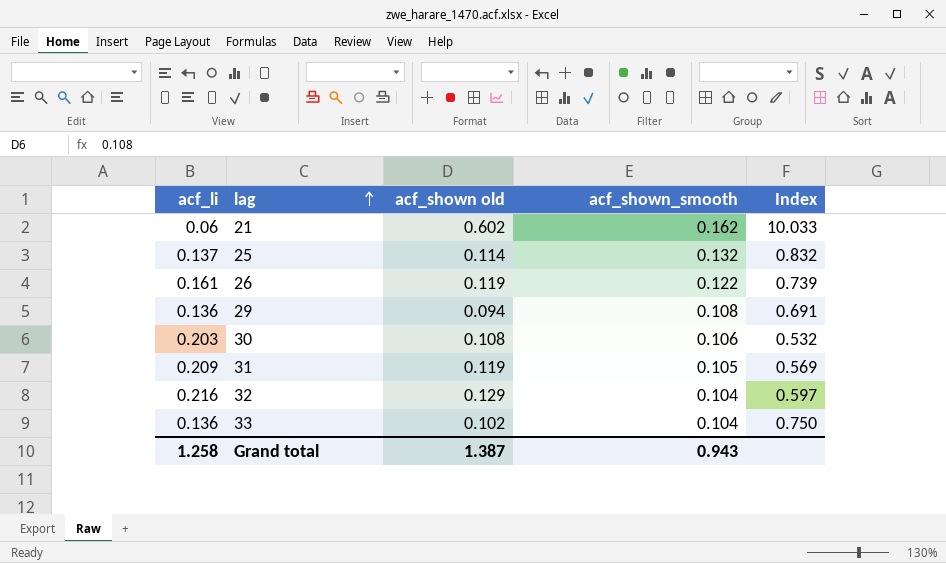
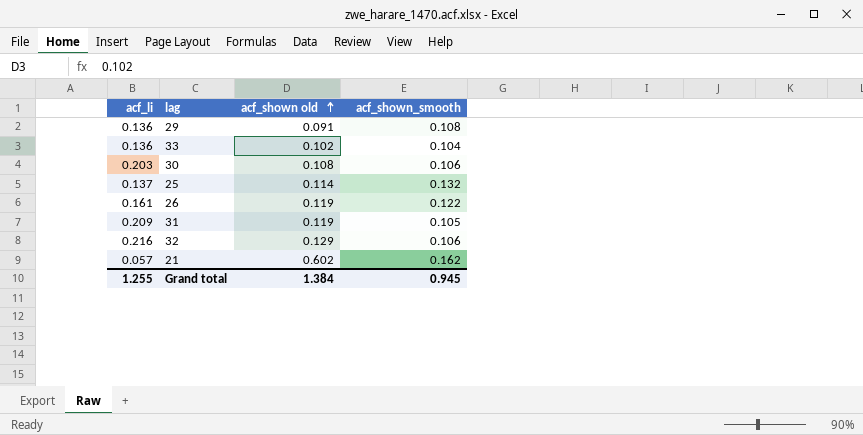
row order: lag ascending -> acf_shown old ascending
column Index | formula: [acf_shown old] / [acf_li] -> none
29 | acf_shown old: 0.094 -> 0.091
32 | acf_shown_smooth: 0.104 -> 0.106
21 | acf_li: 0.06 -> 0.057
Grand total | acf_li: 1.258 -> 1.255
Grand total | acf_shown old: 1.387 -> 1.384
Grand total | acf_shown_smooth: 0.943 -> 0.945

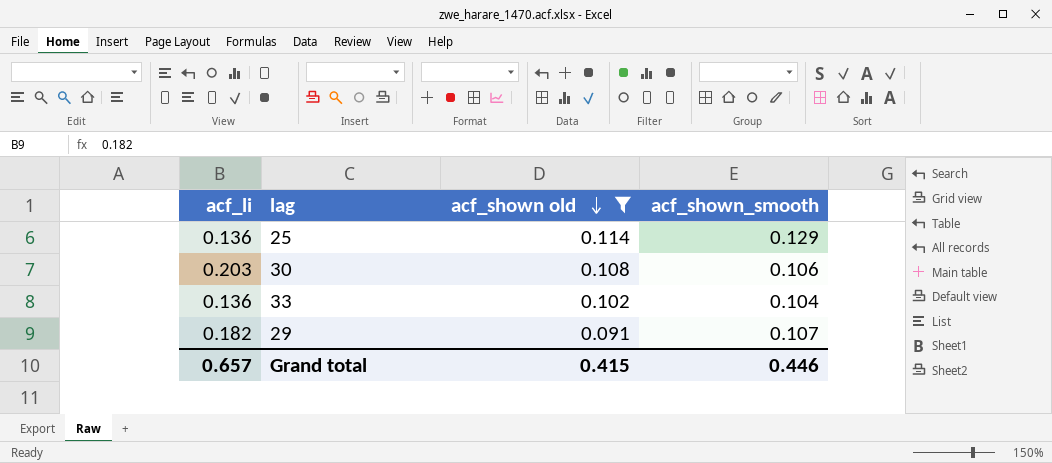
filter: none -> acf_shown old <= 0.114
row order: acf_shown old ascending -> acf_shown old descending
25 | acf_li: 0.137 -> 0.136
25 | acf_shown_smooth: 0.132 -> 0.129
29 | acf_li: 0.136 -> 0.182
29 | acf_shown_smooth: 0.108 -> 0.107
Grand total | acf_li: 1.255 -> 0.657
Grand total | acf_shown old: 1.384 -> 0.415
Grand total | acf_shown_smooth: 0.945 -> 0.446

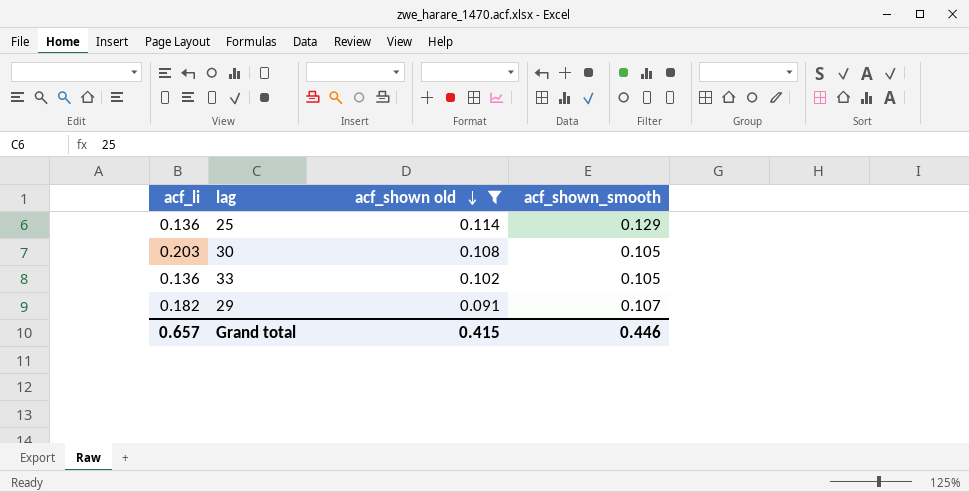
30 | acf_shown_smooth: 0.106 -> 0.105
33 | acf_shown_smooth: 0.104 -> 0.105

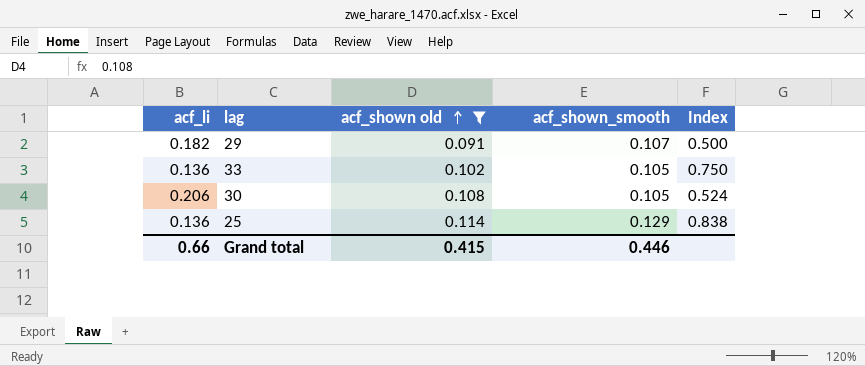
row order: acf_shown old descending -> acf_shown old ascending
column Index | formula: none -> [acf_shown old] / [acf_li]
30 | acf_li: 0.203 -> 0.206
Grand total | acf_li: 0.657 -> 0.66

